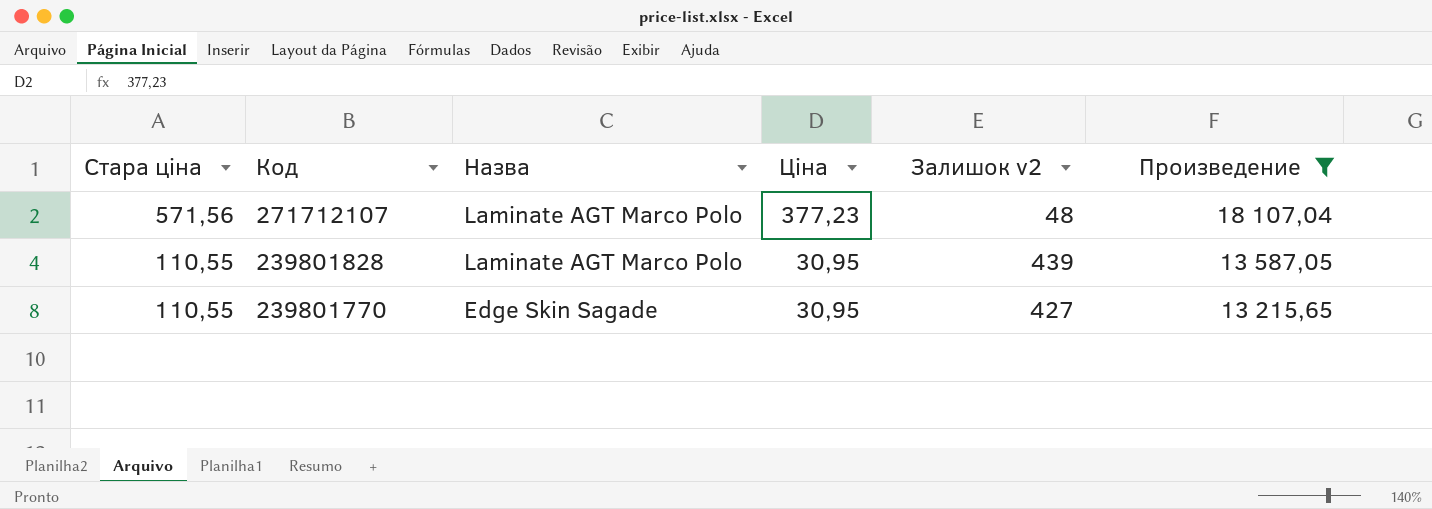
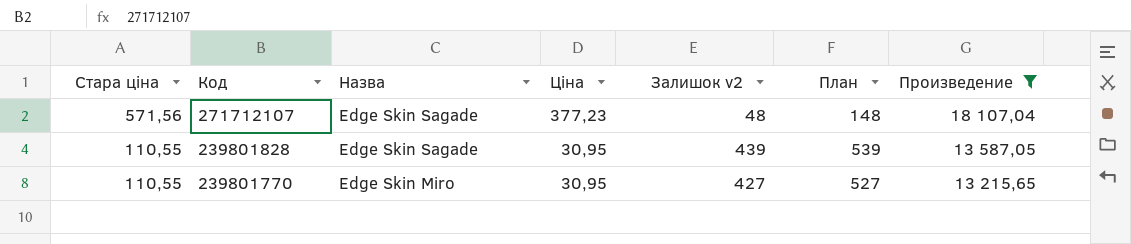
column План | formula: none -> [Залишок v2] + 100
271712107 | Назва: Laminate AGT Marco Polo -> Edge Skin Sagade
239801828 | Назва: Laminate AGT Marco Polo -> Edge Skin Sagade
239801770 | Назва: Edge Skin Sagade -> Edge Skin Miro

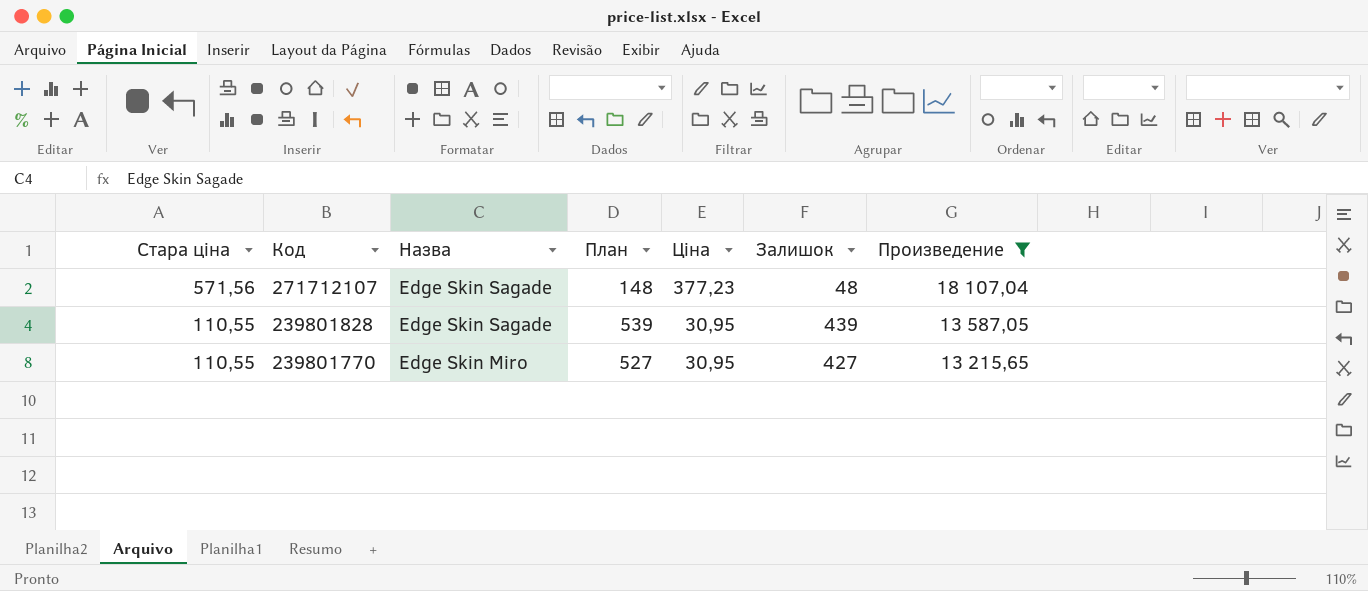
column План | position: 6 -> 4
column name: Залишок v2 -> Залишок

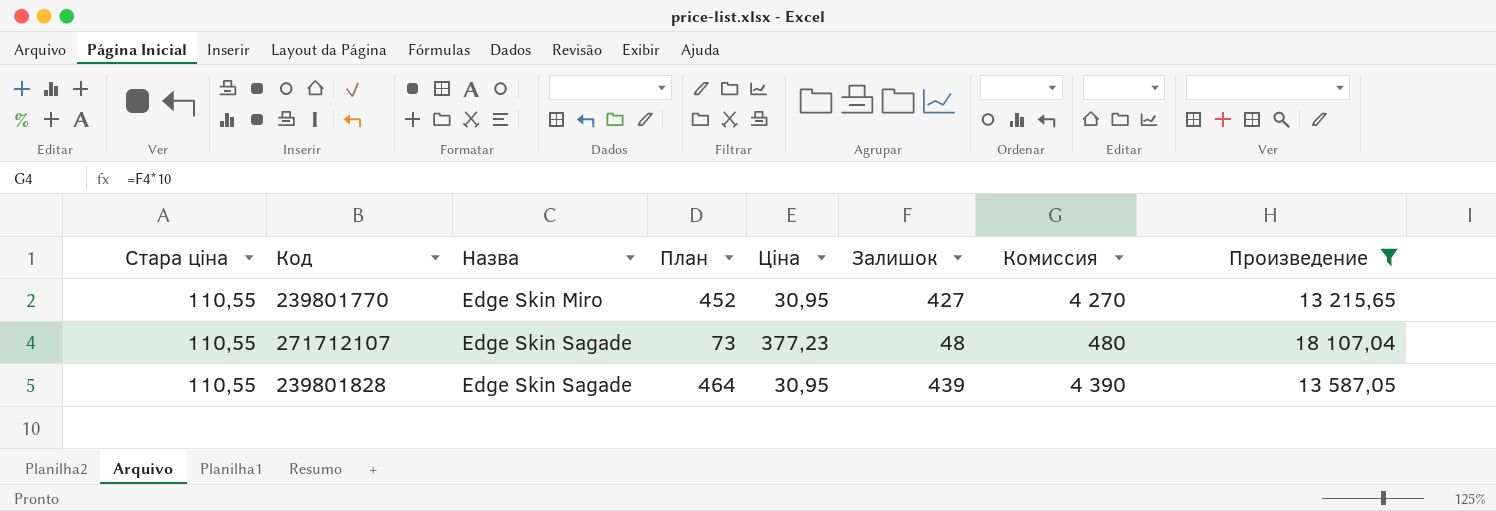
row order: Стара ціна descending -> Назва ascending
column План | formula: [Залишок] + 100 -> [Залишок] + 25
column Комиссия | formula: none -> [Залишок] * 10
271712107 | Стара ціна: 571,56 -> 110,55

